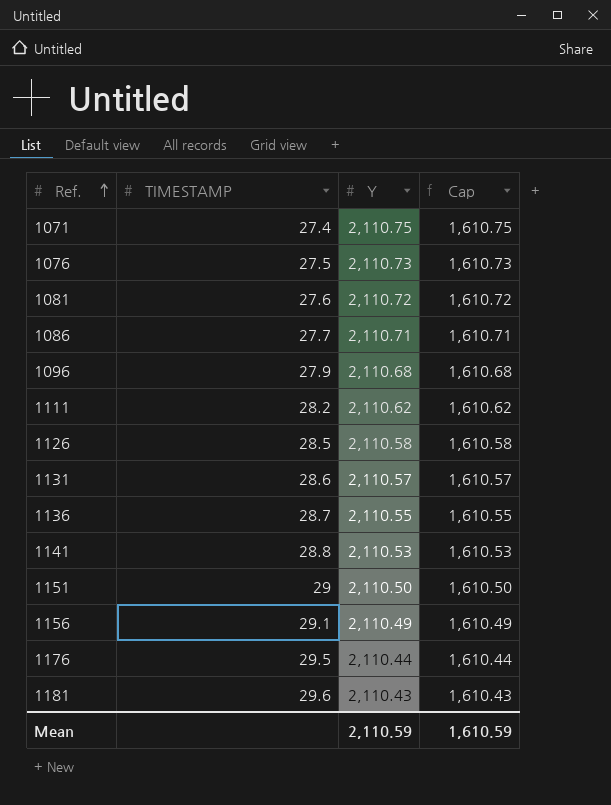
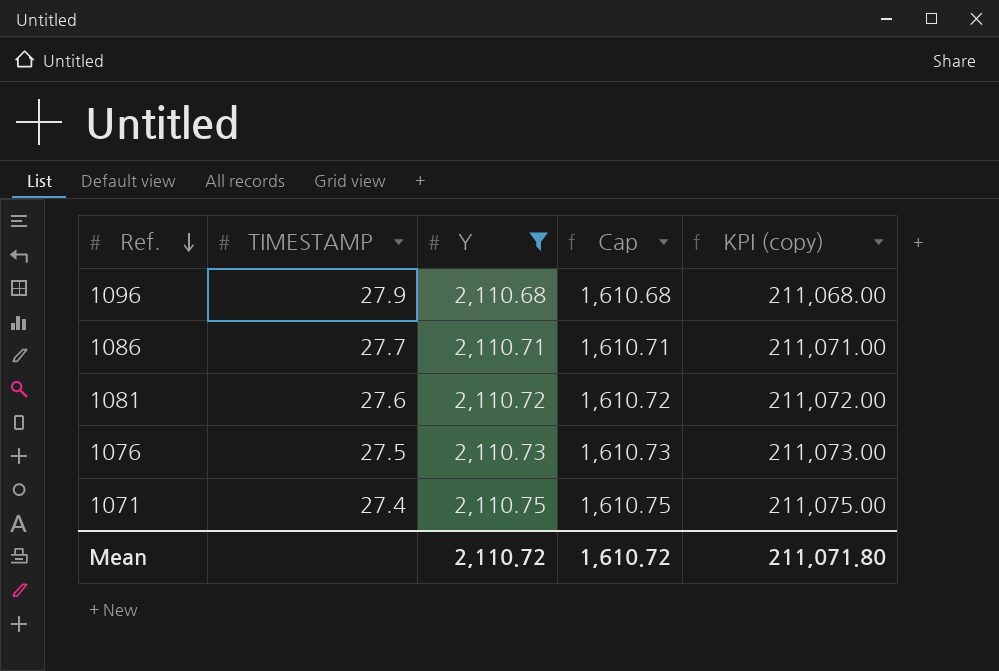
filter: none -> Y >= 2,110.68
row order: Ref. ascending -> Ref. descending
column KPI (copy) | formula: none -> [Y] * 100
Mean | Y: 2,110.59 -> 2,110.72
Mean | Cap: 1,610.59 -> 1,610.72

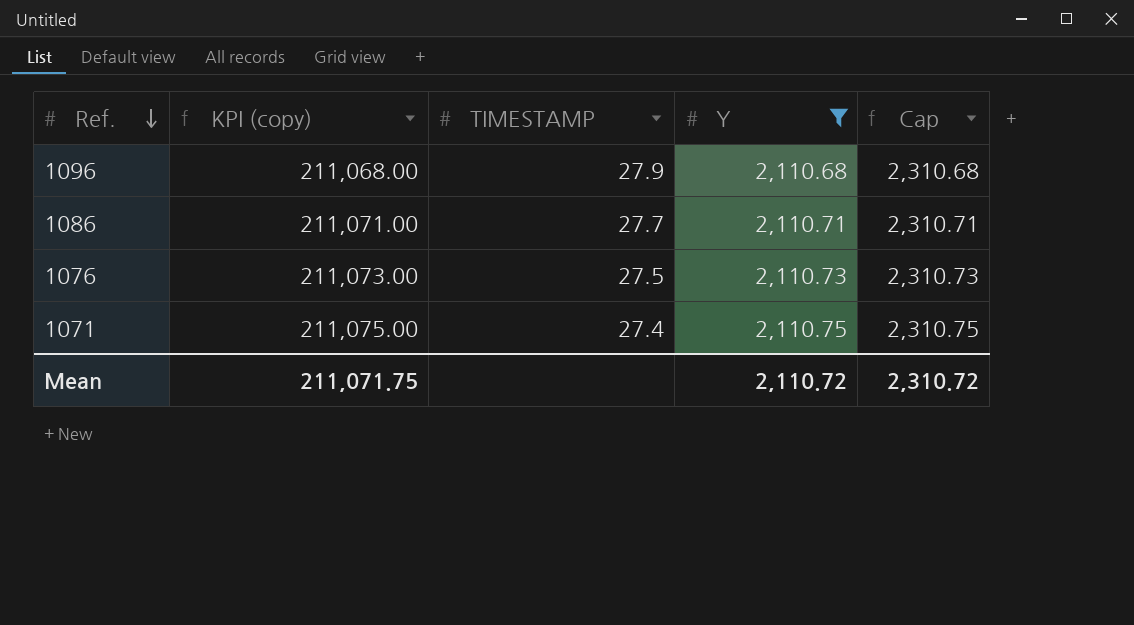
column KPI (copy) | position: 5 -> 2
column Cap | formula: [Y] - 500 -> [Y] + 200
row 1081: 27.6 | 2,110.72 | 1,610.72 | 211,072.00 -> none
Mean | KPI (copy): 211,071.80 -> 211,071.75
Mean | Cap: 1,610.72 -> 2,310.72

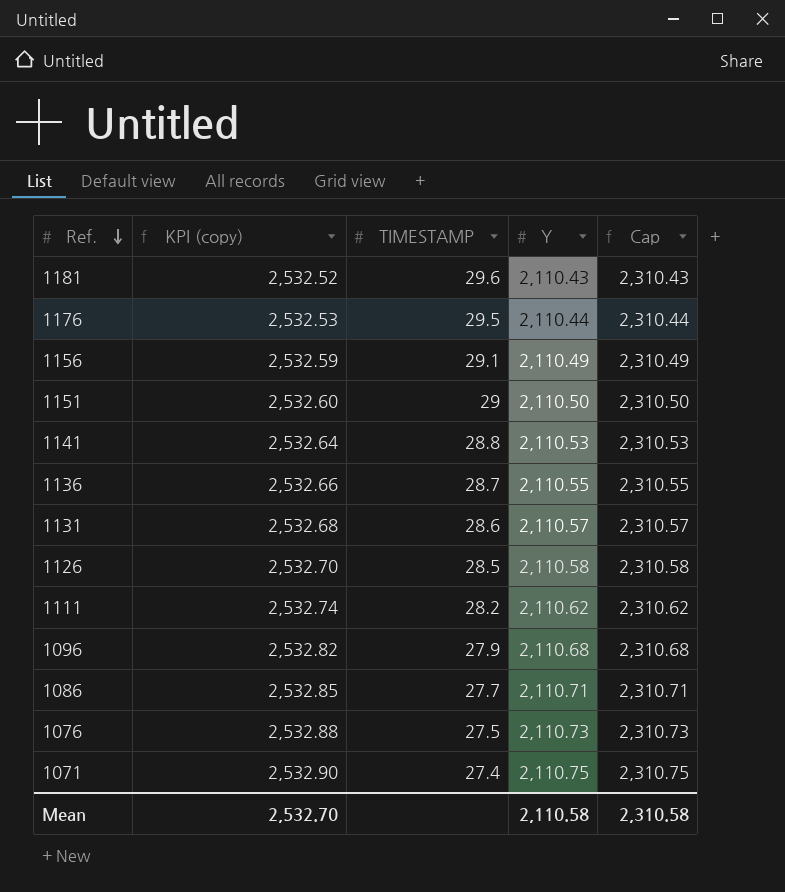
filter: Y >= 2,110.68 -> none
column KPI (copy) | formula: [Y] * 100 -> [Y] * 1.2
Mean | KPI (copy): 211,071.75 -> 2,532.70
Mean | Y: 2,110.72 -> 2,110.58
Mean | Cap: 2,310.72 -> 2,310.58

